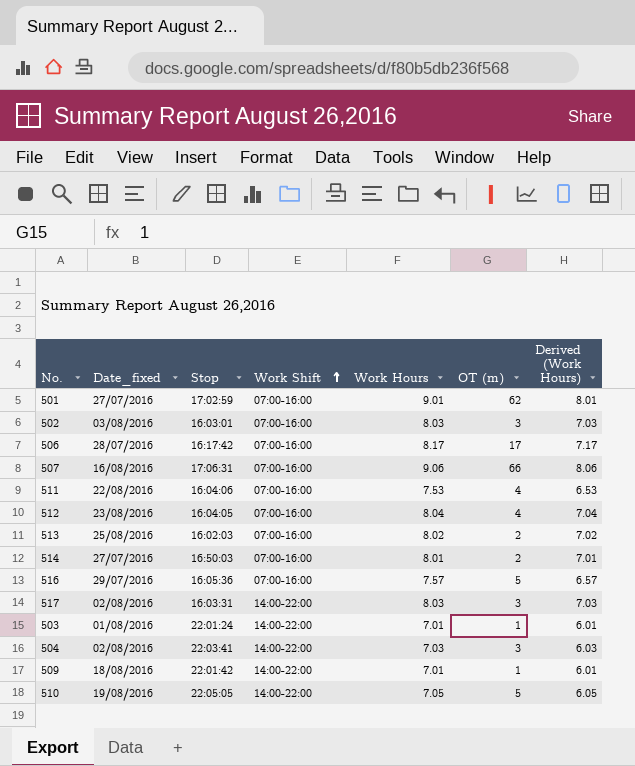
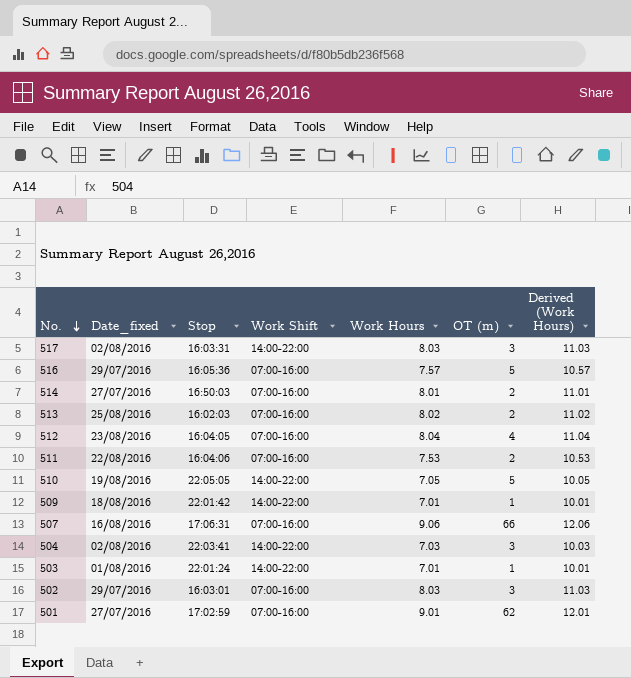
row order: Work Shift ascending -> No. descending
column Derived (Work Hours) | formula: [Work Hours] - 1 -> [Work Hours] + 3
row 506: 28/07/2016 | 16:17:42 | 07:00-16:00 | 8.17 | 17 | 7.17 -> none
511 | OT (m): 4 -> 2
502 | Date_fixed: 03/08/2016 -> 29/07/2016

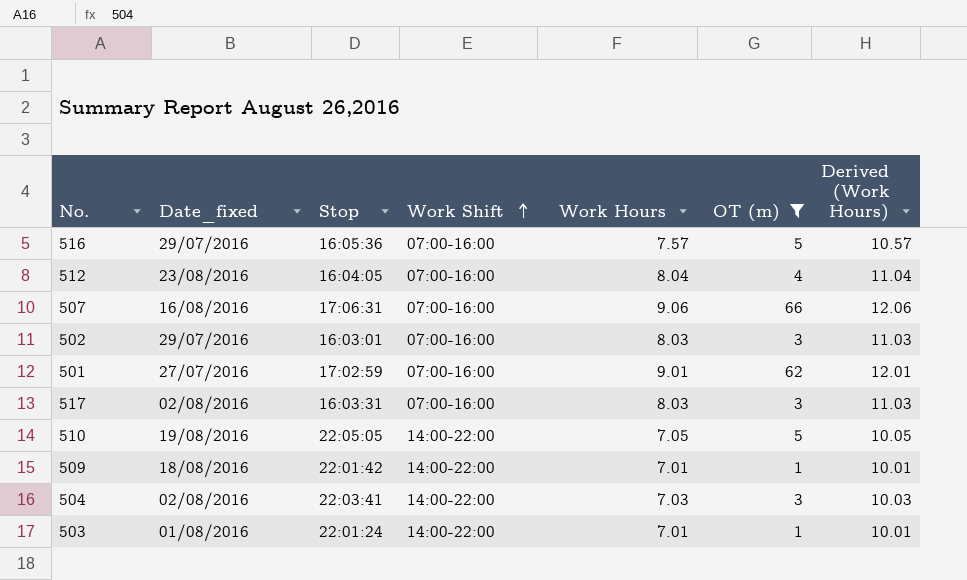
filter: none -> OT (m) != 2
row order: No. descending -> Work Shift ascending
517 | Work Shift: 14:00-22:00 -> 07:00-16:00

